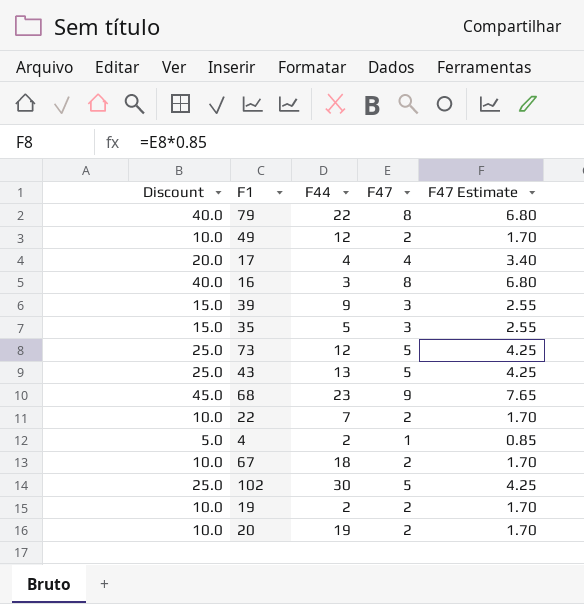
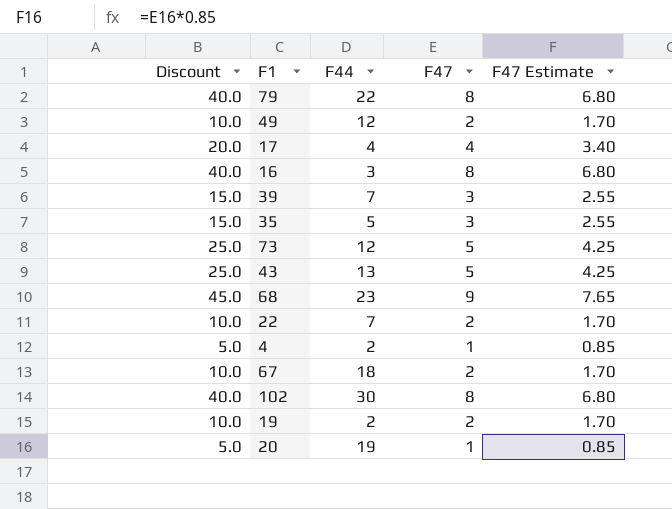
39 | F44: 9 -> 7
102 | Discount: 25.0 -> 40.0
102 | F47: 5 -> 8
102 | F47 Estimate: 4.25 -> 6.80
20 | Discount: 10.0 -> 5.0
20 | F47: 2 -> 1
20 | F47 Estimate: 1.70 -> 0.85

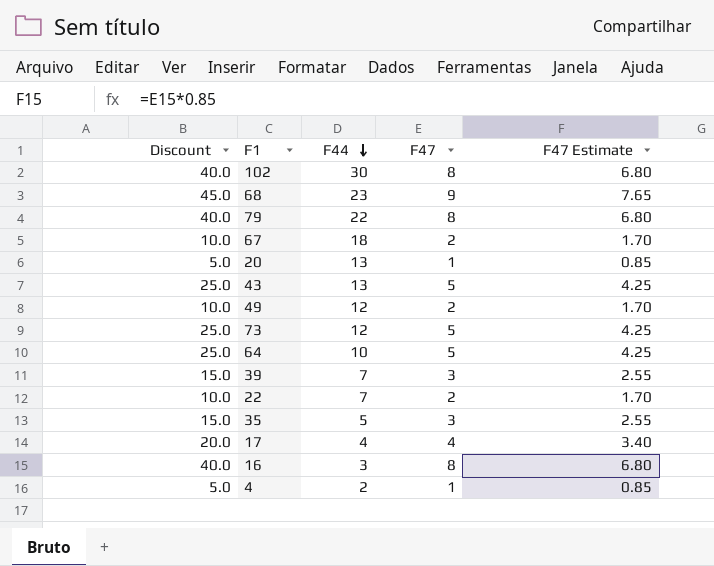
row order: none -> F44 descending
row 19: 10.0 | 2 | 2 | 1.70 -> none
20 | F44: 19 -> 13
row 64: none -> 25.0 | 10 | 5 | 4.25

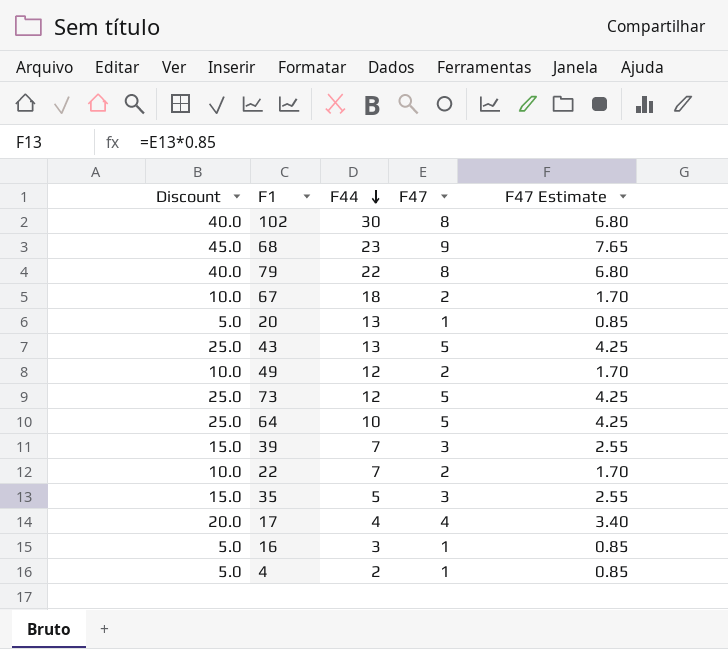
16 | Discount: 40.0 -> 5.0
16 | F47: 8 -> 1
16 | F47 Estimate: 6.80 -> 0.85

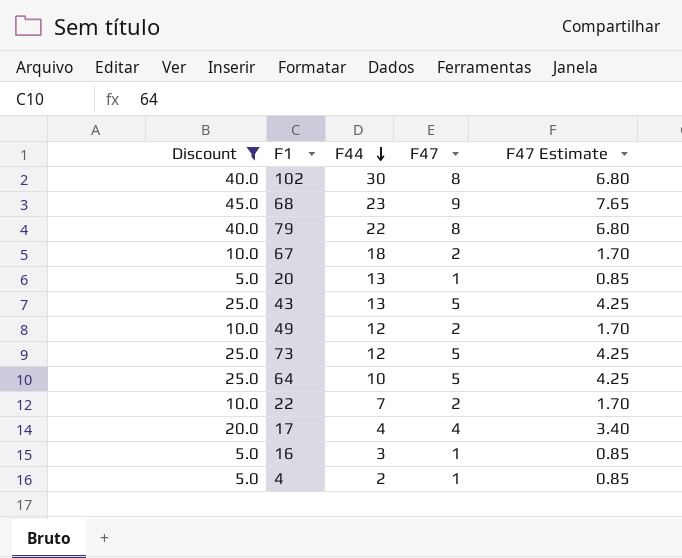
filter: none -> Discount != 15.0

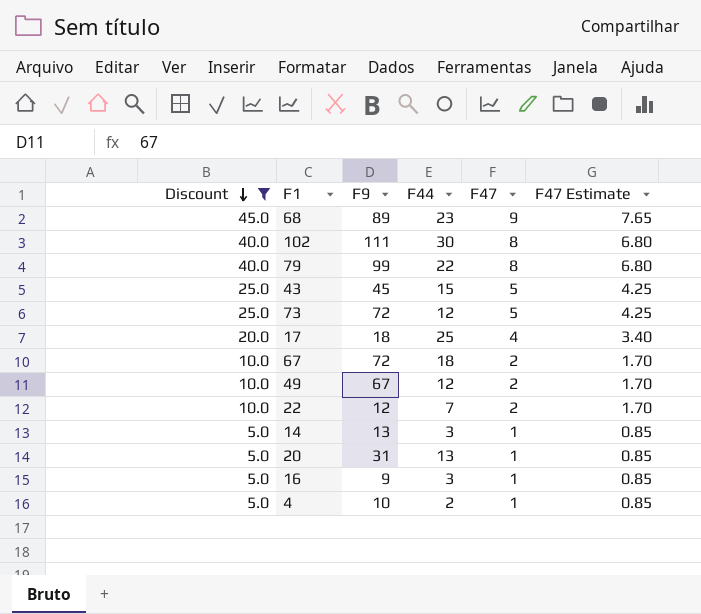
row order: F44 descending -> Discount descending
column F9 | position: none -> 3
row 64: 25.0 | 10 | 5 | 4.25 -> none
43 | F44: 13 -> 15
17 | F44: 4 -> 25
row 14: none -> 5.0 | 13 | 3 | 1 | 0.85

